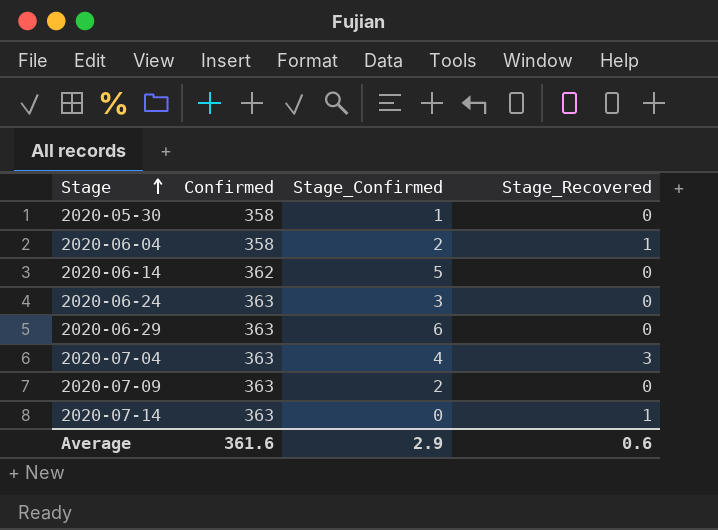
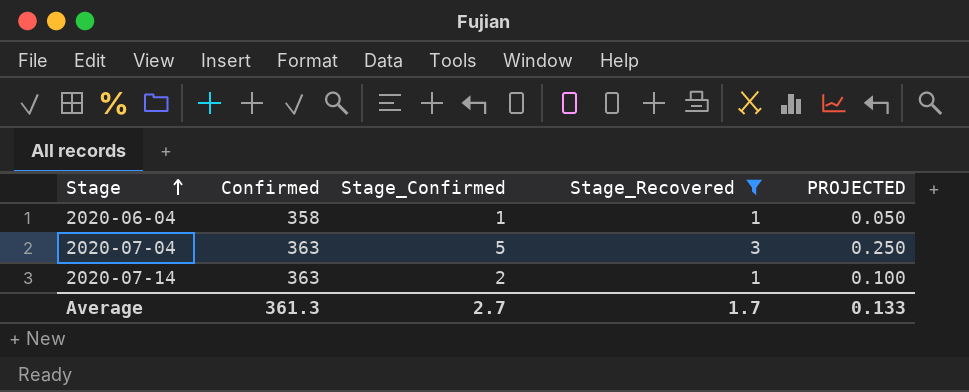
filter: none -> Stage_Recovered != 0
column PROJECTED | formula: none -> [Stage_Confirmed] * 0.05
2020-06-04 | Stage_Confirmed: 2 -> 1
2020-07-04 | Stage_Confirmed: 4 -> 5
2020-07-14 | Stage_Confirmed: 0 -> 2
Average | Confirmed: 361.6 -> 361.3
Average | Stage_Confirmed: 2.9 -> 2.7
Average | Stage_Recovered: 0.6 -> 1.7

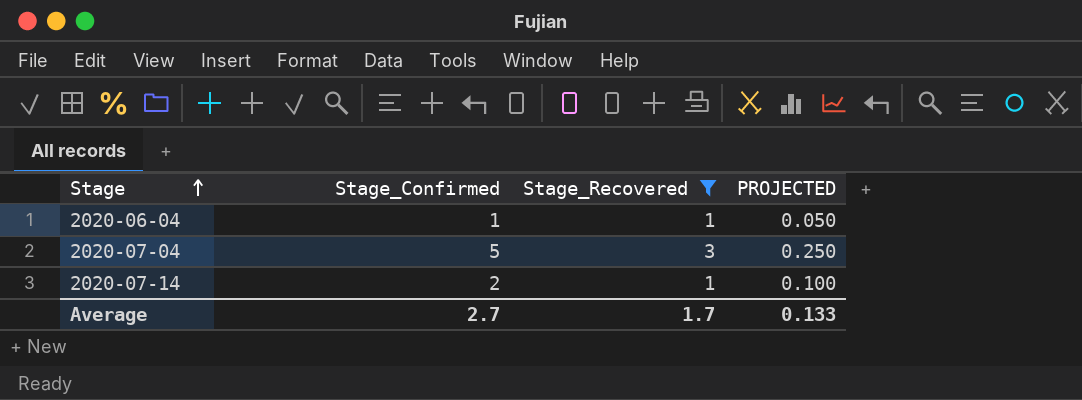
column Confirmed | position: 2 -> none

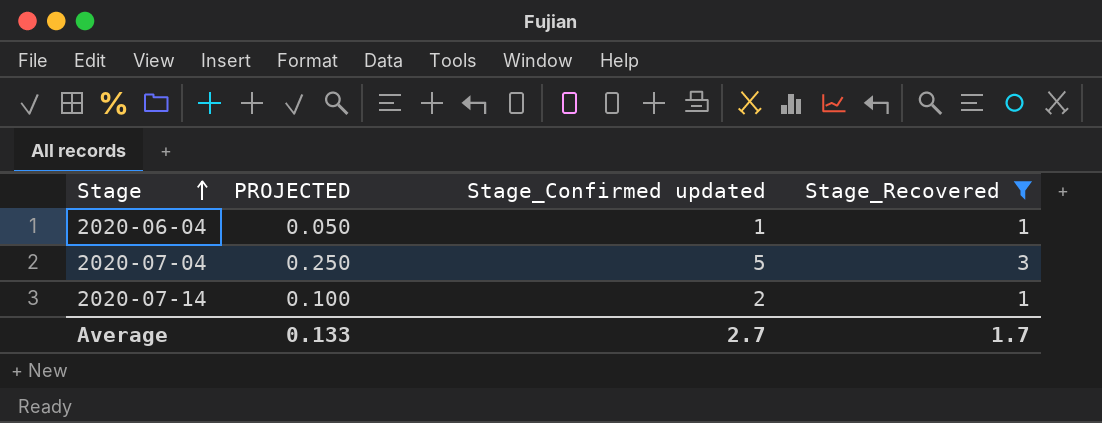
column PROJECTED | position: 4 -> 2
column name: Stage_Confirmed -> Stage_Confirmed updated

